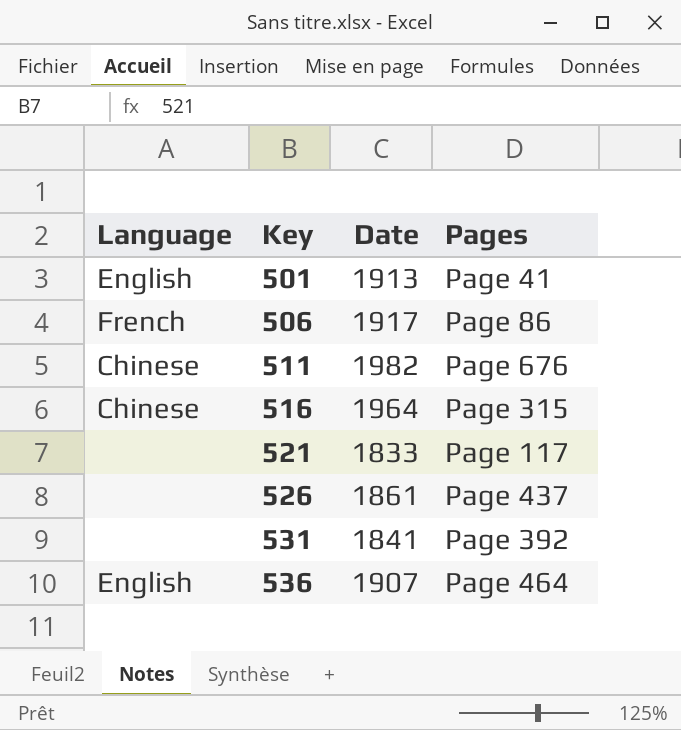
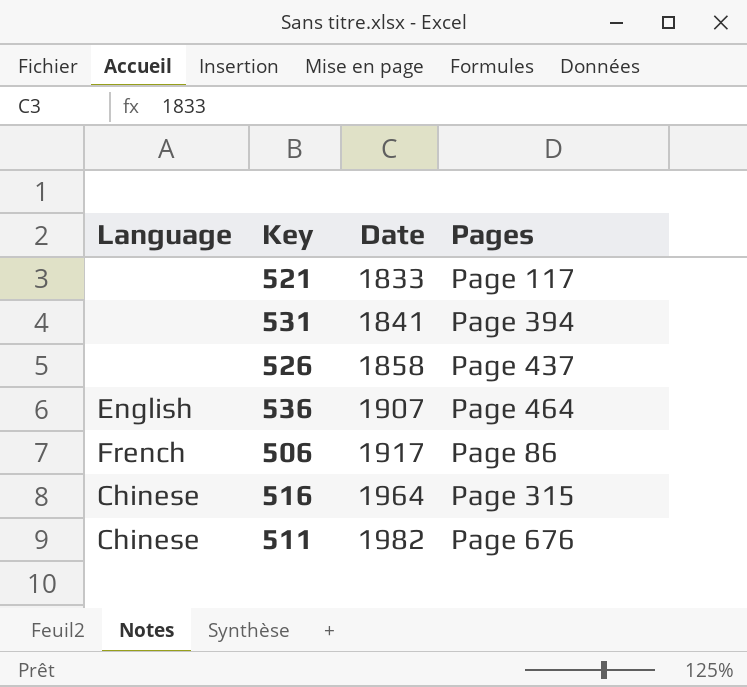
row order: Key ascending -> Date ascending
row 501: English | 1913 | Page 41 -> none
531 | Pages: Page 392 -> Page 394
526 | Date: 1861 -> 1858

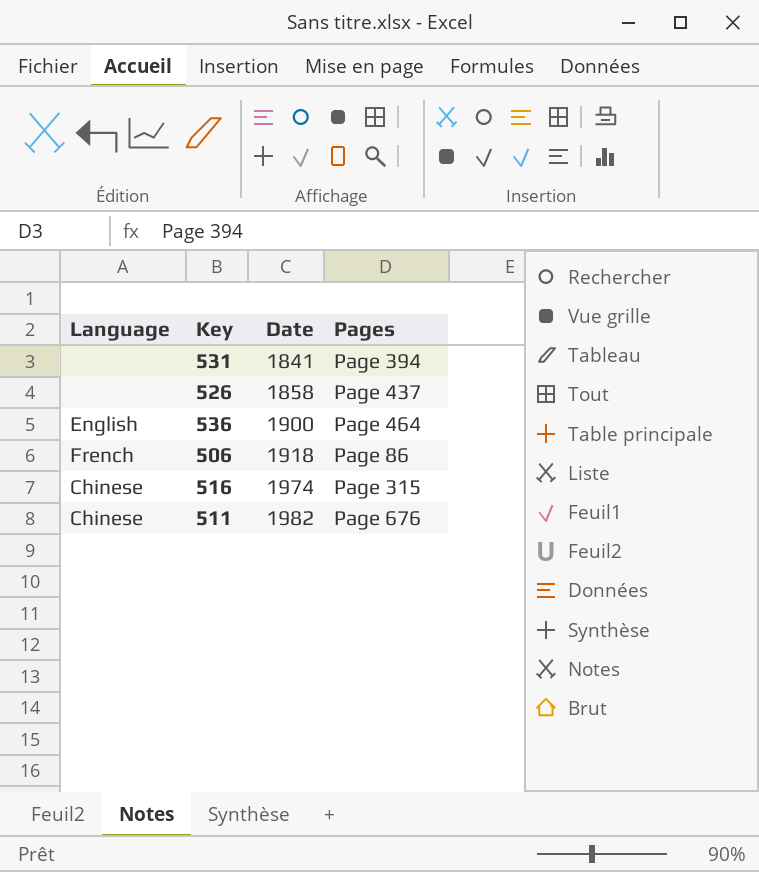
row 521: none | 1833 | Page 117 -> none
536 | Date: 1907 -> 1900
506 | Date: 1917 -> 1918
516 | Date: 1964 -> 1974

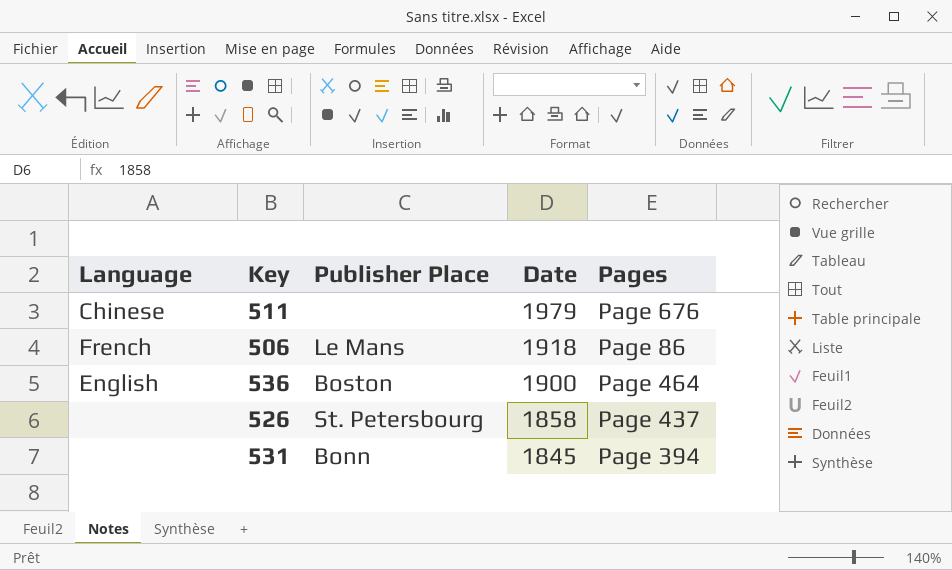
row order: Date ascending -> Date descending
column Publisher Place | position: none -> 3
row 516: Chinese | 1974 | Page 315 -> none
511 | Date: 1982 -> 1979
531 | Date: 1841 -> 1845

